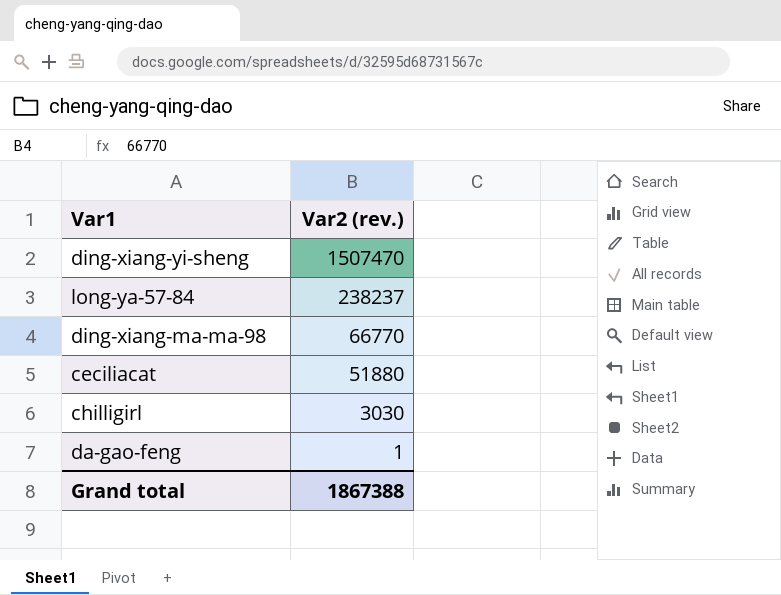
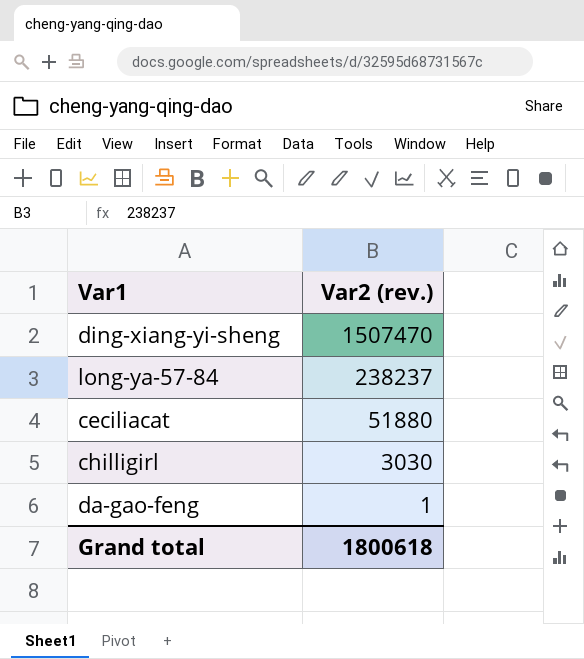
row ding-xiang-ma-ma-98: 66770 -> none
Grand total | Var2 (rev.): 1867388 -> 1800618

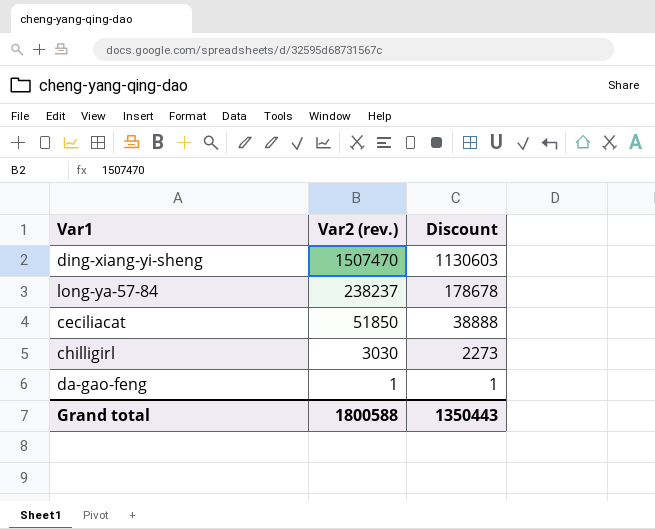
column Discount | formula: none -> [Var2 (rev.)] * 0.75
ceciliacat | Var2 (rev.): 51880 -> 51850
Grand total | Var2 (rev.): 1800618 -> 1800588

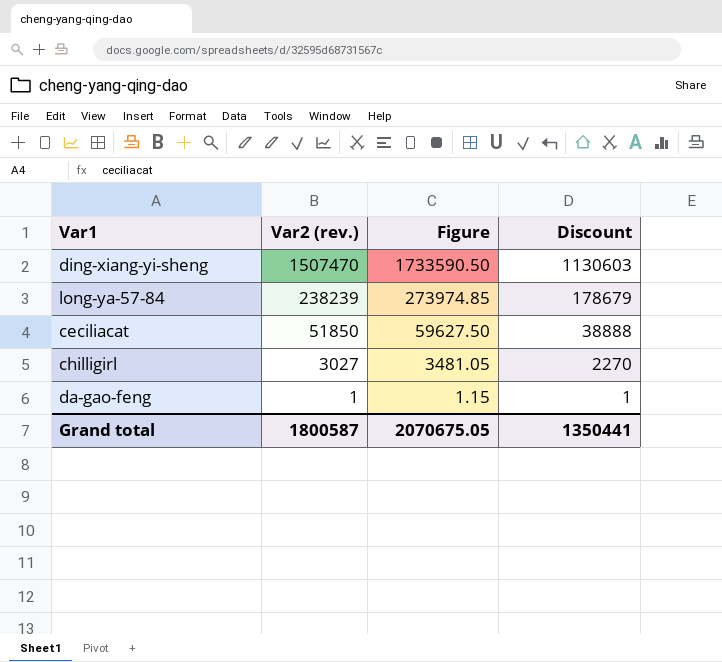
column Figure | formula: none -> [Var2 (rev.)] * 1.15
long-ya-57-84 | Var2 (rev.): 238237 -> 238239
long-ya-57-84 | Discount: 178678 -> 178679
chilligirl | Var2 (rev.): 3030 -> 3027
chilligirl | Discount: 2273 -> 2270
Grand total | Var2 (rev.): 1800588 -> 1800587
Grand total | Discount: 1350443 -> 1350441

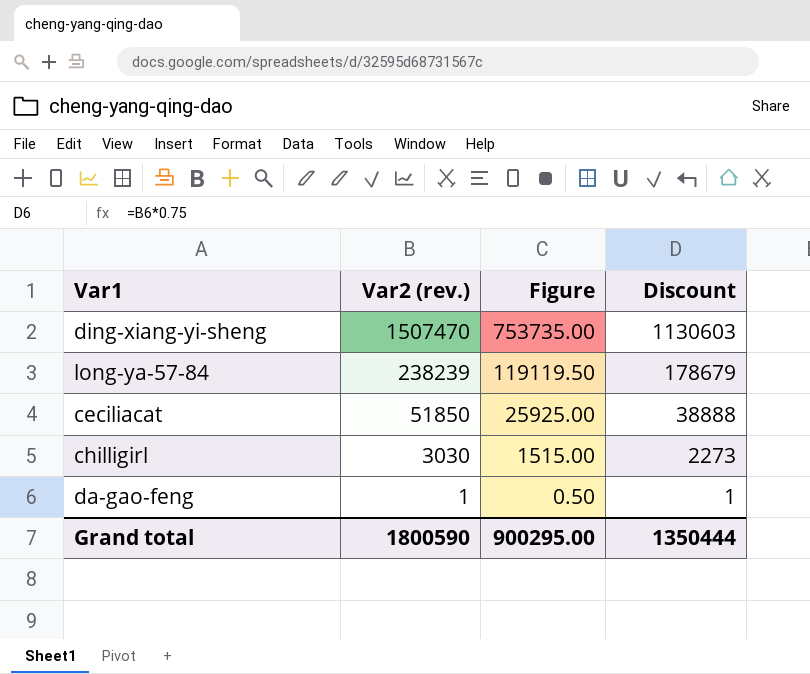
column Figure | formula: [Var2 (rev.)] * 1.15 -> [Var2 (rev.)] * 0.5
chilligirl | Var2 (rev.): 3027 -> 3030
chilligirl | Discount: 2270 -> 2273
Grand total | Var2 (rev.): 1800587 -> 1800590
Grand total | Figure: 2070675.05 -> 900295.00
Grand total | Discount: 1350441 -> 1350444

